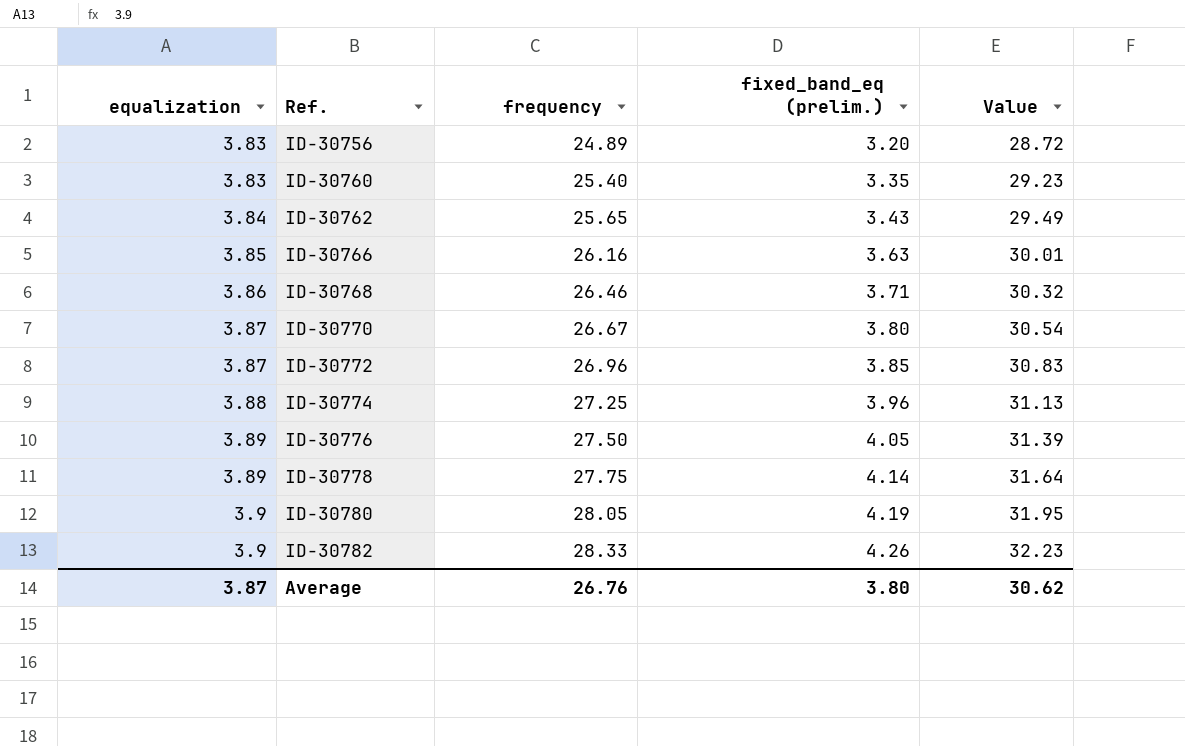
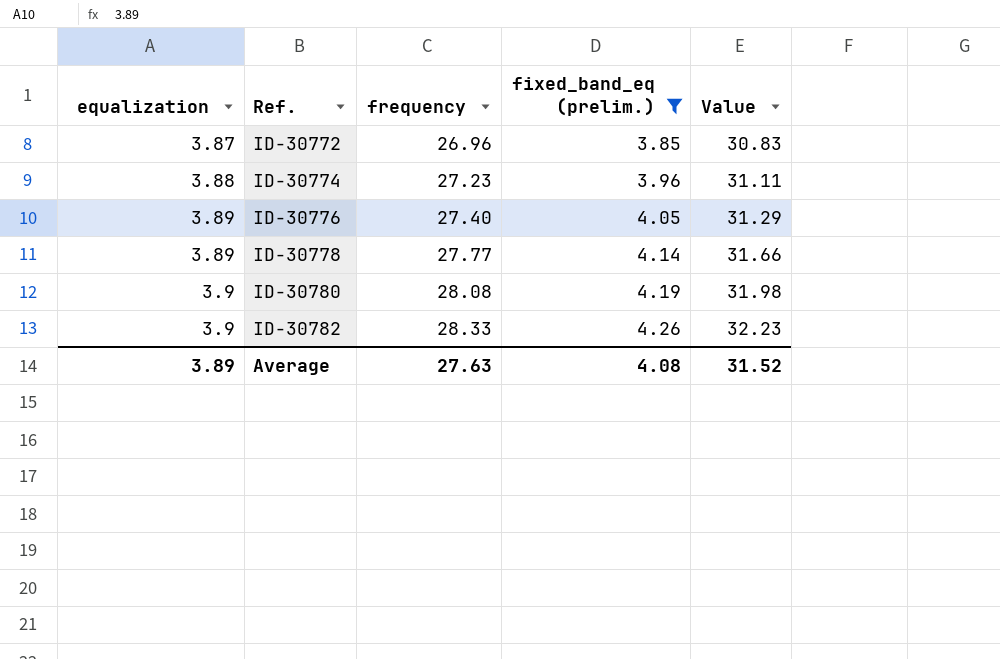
filter: none -> fixed_band_eq (prelim.) >= 3.85
ID-30774 | frequency: 27.25 -> 27.23
ID-30774 | Value: 31.13 -> 31.11
ID-30776 | frequency: 27.50 -> 27.40
ID-30776 | Value: 31.39 -> 31.29
ID-30778 | frequency: 27.75 -> 27.77
ID-30778 | Value: 31.64 -> 31.66
ID-30780 | frequency: 28.05 -> 28.08
ID-30780 | Value: 31.95 -> 31.98
Average | equalization: 3.87 -> 3.89
Average | frequency: 26.76 -> 27.63
Average | fixed_band_eq (prelim.): 3.80 -> 4.08
Average | Value: 30.62 -> 31.52

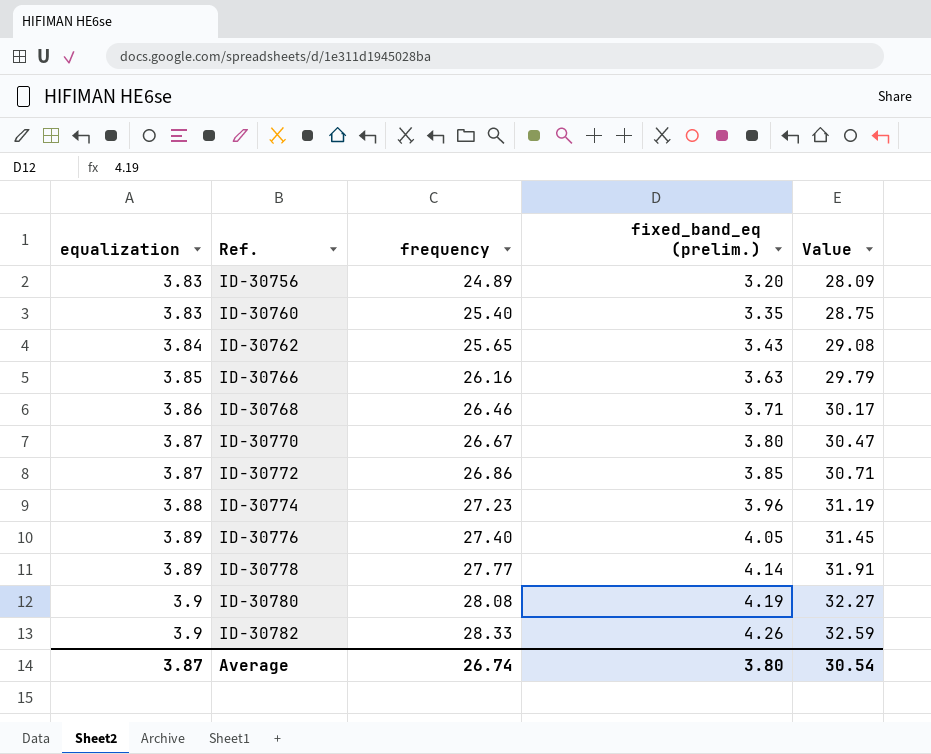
filter: fixed_band_eq (prelim.) >= 3.85 -> none
column Value | formula: [equalization] + [frequency] -> [frequency] + [fixed_band_eq (prelim.)]
ID-30772 | frequency: 26.96 -> 26.86
Average | equalization: 3.89 -> 3.87
Average | frequency: 27.63 -> 26.74
Average | fixed_band_eq (prelim.): 4.08 -> 3.80
Average | Value: 31.52 -> 30.54

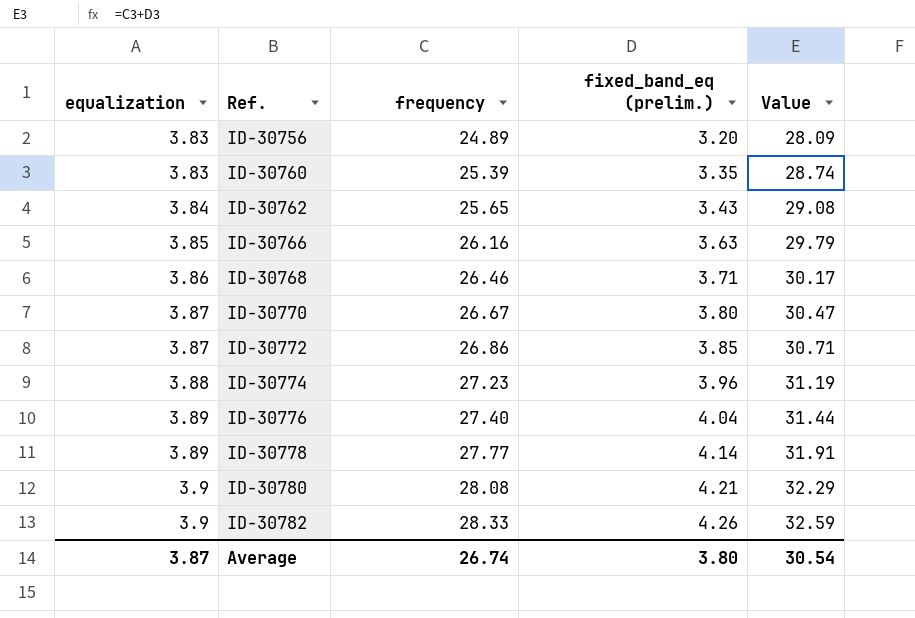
ID-30760 | frequency: 25.40 -> 25.39
ID-30760 | Value: 28.75 -> 28.74
ID-30776 | fixed_band_eq (prelim.): 4.05 -> 4.04
ID-30776 | Value: 31.45 -> 31.44
ID-30780 | fixed_band_eq (prelim.): 4.19 -> 4.21
ID-30780 | Value: 32.27 -> 32.29

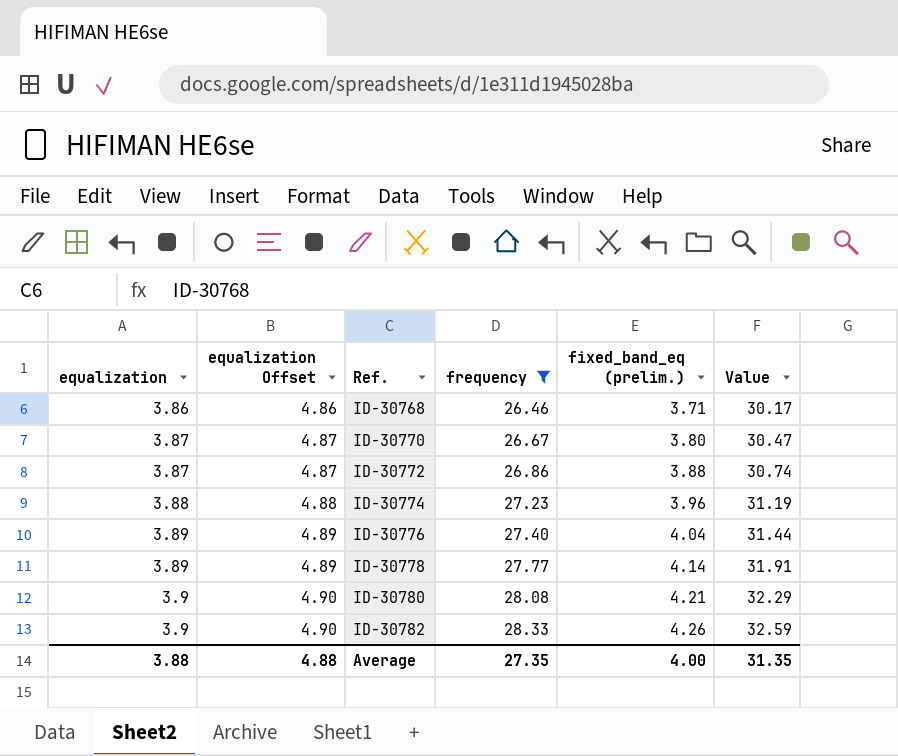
filter: none -> frequency >= 26.46
column equalization Offset | formula: none -> [equalization] + 1
ID-30772 | fixed_band_eq (prelim.): 3.85 -> 3.88
ID-30772 | Value: 30.71 -> 30.74
Average | equalization: 3.87 -> 3.88
Average | frequency: 26.74 -> 27.35
Average | fixed_band_eq (prelim.): 3.80 -> 4.00
Average | Value: 30.54 -> 31.35

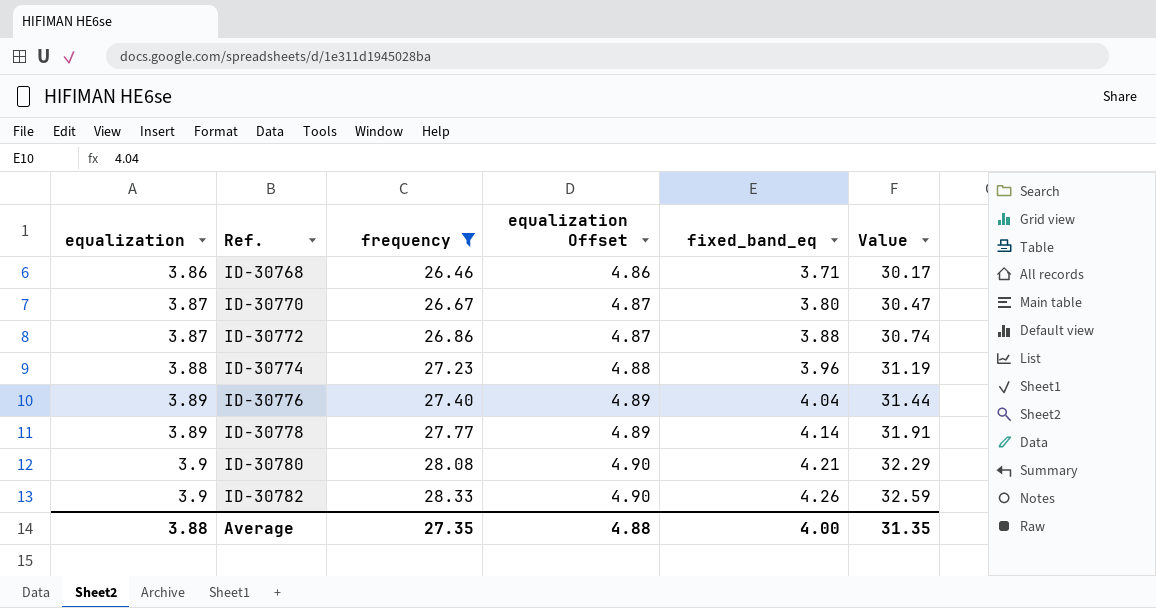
column equalization Offset | position: 2 -> 4
column name: fixed_band_eq (prelim.) -> fixed_band_eq

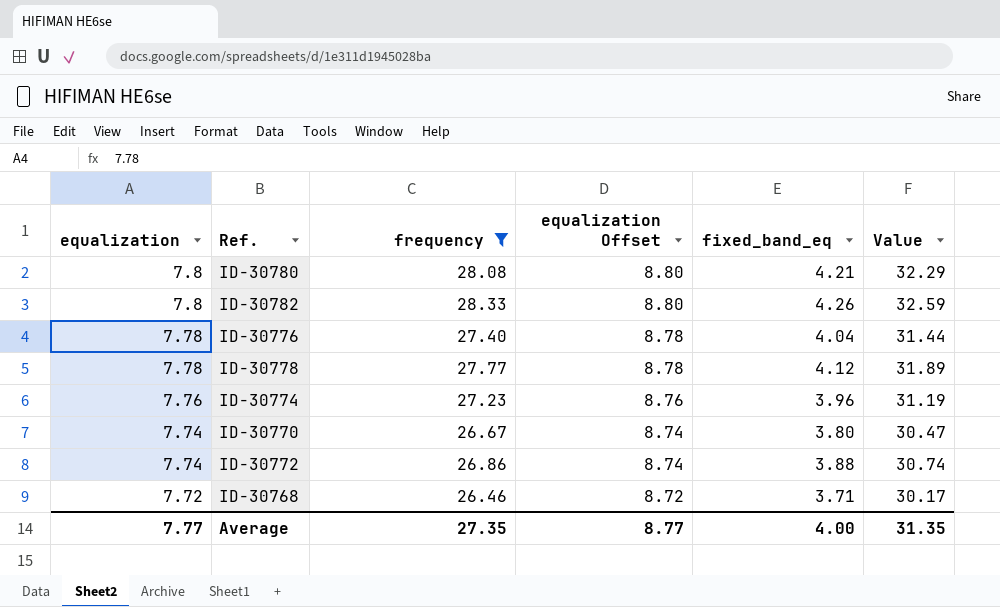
row order: equalization ascending -> equalization descending
ID-30780 | equalization: 3.9 -> 7.8
ID-30780 | equalization Offset: 4.90 -> 8.80
ID-30782 | equalization: 3.9 -> 7.8
ID-30782 | equalization Offset: 4.90 -> 8.80
ID-30776 | equalization: 3.89 -> 7.78
ID-30776 | equalization Offset: 4.89 -> 8.78
ID-30778 | equalization: 3.89 -> 7.78
ID-30778 | equalization Offset: 4.89 -> 8.78
ID-30778 | fixed_band_eq: 4.14 -> 4.12
ID-30778 | Value: 31.91 -> 31.89
ID-30774 | equalization: 3.88 -> 7.76
ID-30774 | equalization Offset: 4.88 -> 8.76
ID-30770 | equalization: 3.87 -> 7.74
ID-30770 | equalization Offset: 4.87 -> 8.74
ID-30772 | equalization: 3.87 -> 7.74
ID-30772 | equalization Offset: 4.87 -> 8.74
ID-30768 | equalization: 3.86 -> 7.72
ID-30768 | equalization Offset: 4.86 -> 8.72
Average | equalization: 3.88 -> 7.77
Average | equalization Offset: 4.88 -> 8.77

